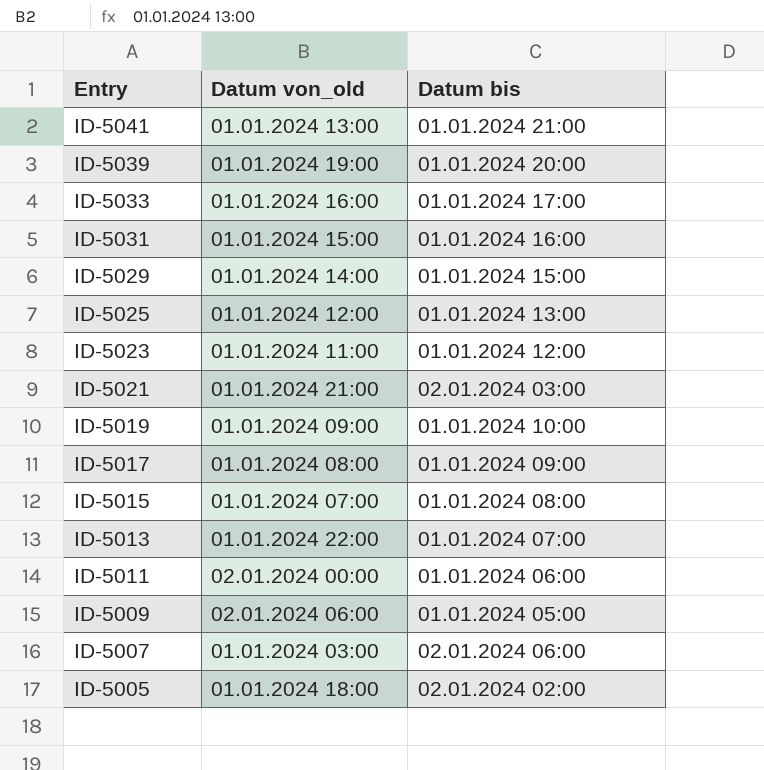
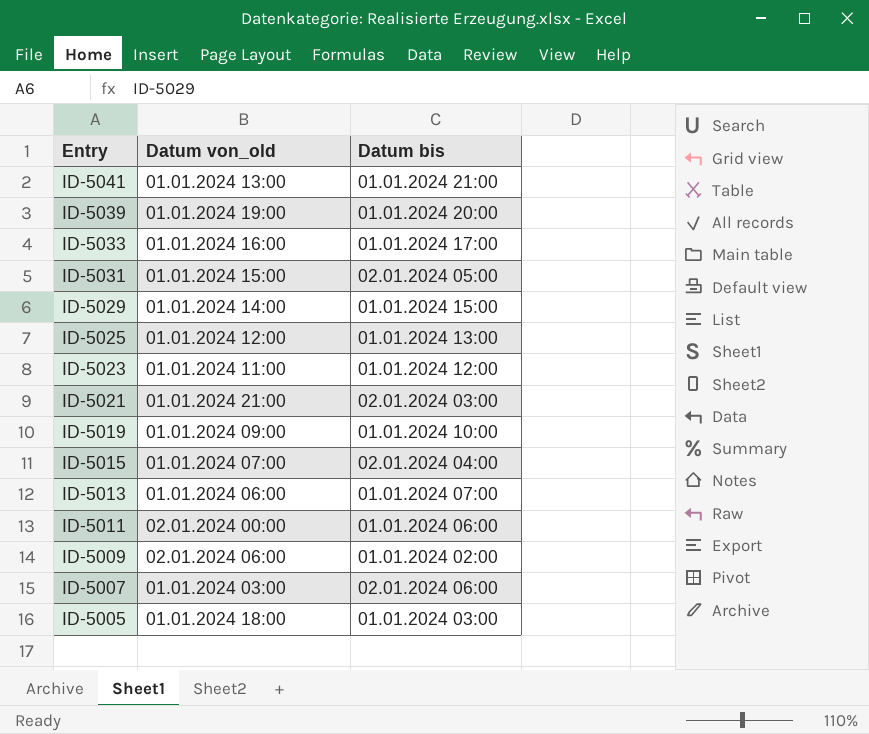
row ID-5017: 01.01.2024 08:00 | 01.01.2024 09:00 -> none
ID-5031 | Datum bis: 01.01.2024 16:00 -> 02.01.2024 05:00
ID-5015 | Datum bis: 01.01.2024 08:00 -> 02.01.2024 04:00
ID-5013 | Datum von_old: 01.01.2024 22:00 -> 01.01.2024 06:00
ID-5009 | Datum bis: 01.01.2024 05:00 -> 01.01.2024 02:00
ID-5005 | Datum bis: 02.01.2024 02:00 -> 01.01.2024 03:00

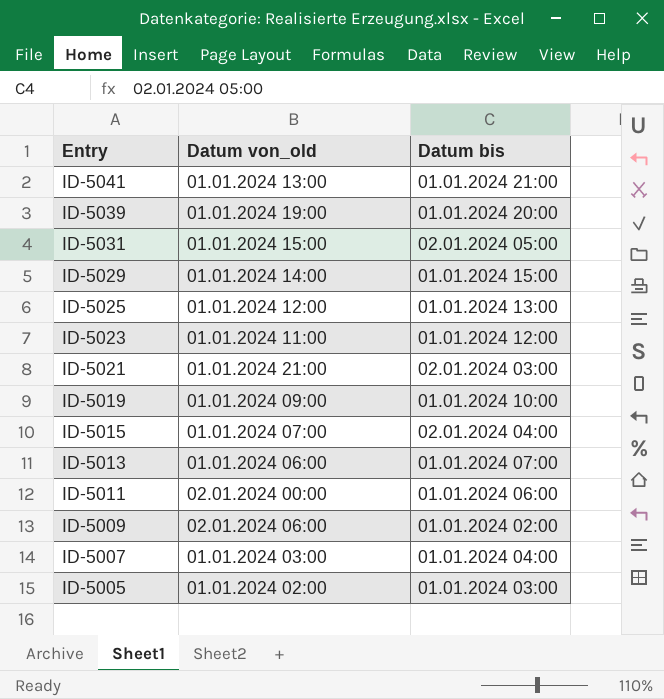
row ID-5033: 01.01.2024 16:00 | 01.01.2024 17:00 -> none
ID-5007 | Datum bis: 02.01.2024 06:00 -> 01.01.2024 04:00
ID-5005 | Datum von_old: 01.01.2024 18:00 -> 01.01.2024 02:00

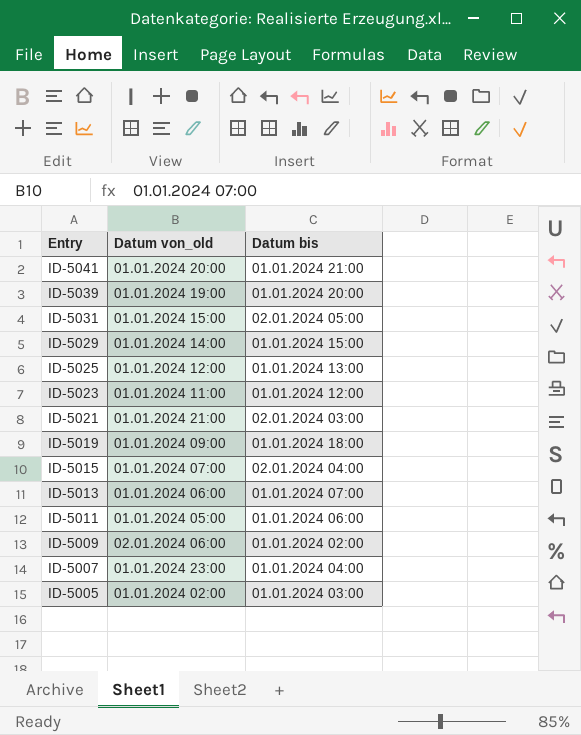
ID-5041 | Datum von_old: 01.01.2024 13:00 -> 01.01.2024 20:00
ID-5019 | Datum bis: 01.01.2024 10:00 -> 01.01.2024 18:00
ID-5011 | Datum von_old: 02.01.2024 00:00 -> 01.01.2024 05:00
ID-5007 | Datum von_old: 01.01.2024 03:00 -> 01.01.2024 23:00

